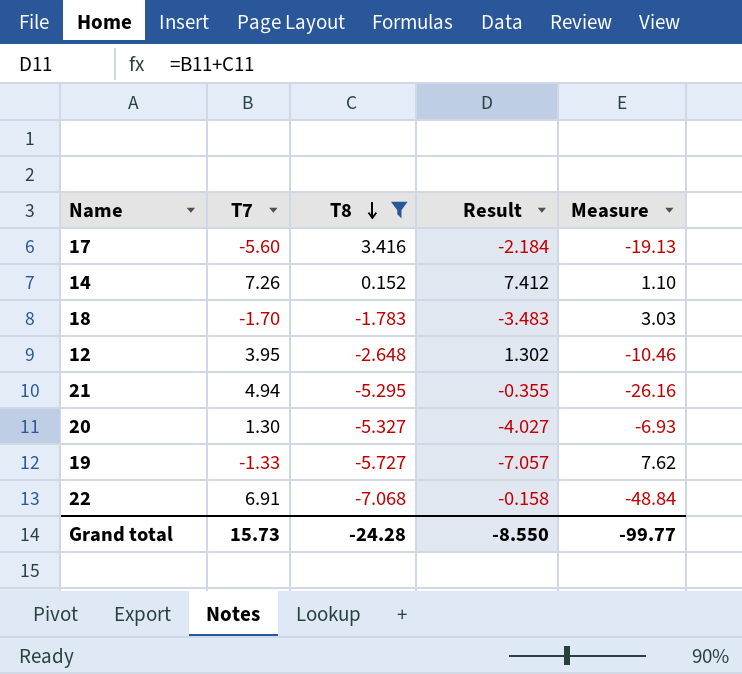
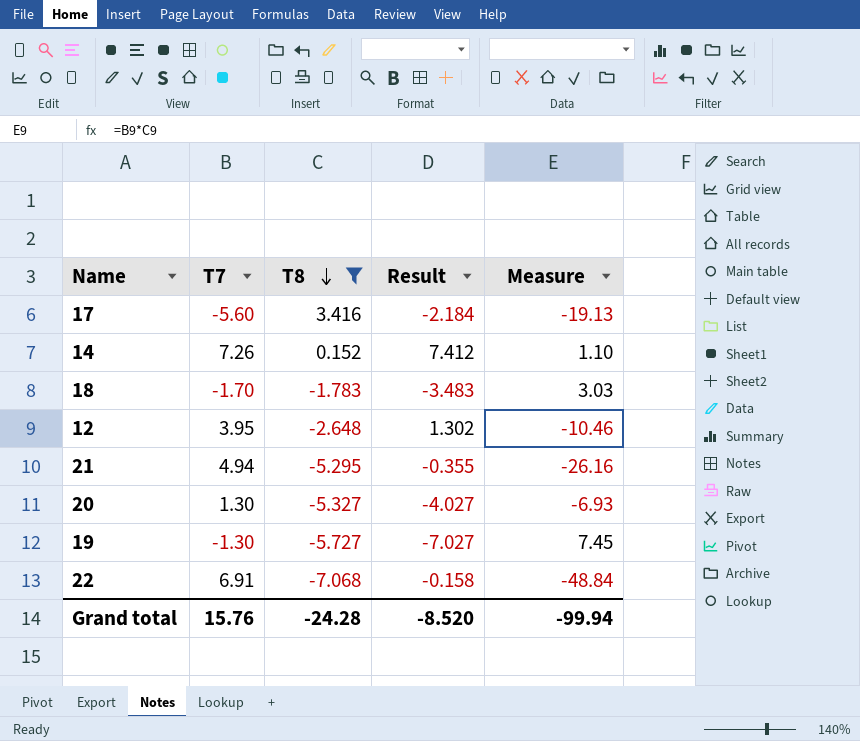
19 | T7: -1.33 -> -1.30
19 | Result: -7.057 -> -7.027
19 | Measure: 7.62 -> 7.45
Grand total | T7: 15.73 -> 15.76
Grand total | Result: -8.550 -> -8.520
Grand total | Measure: -99.77 -> -99.94

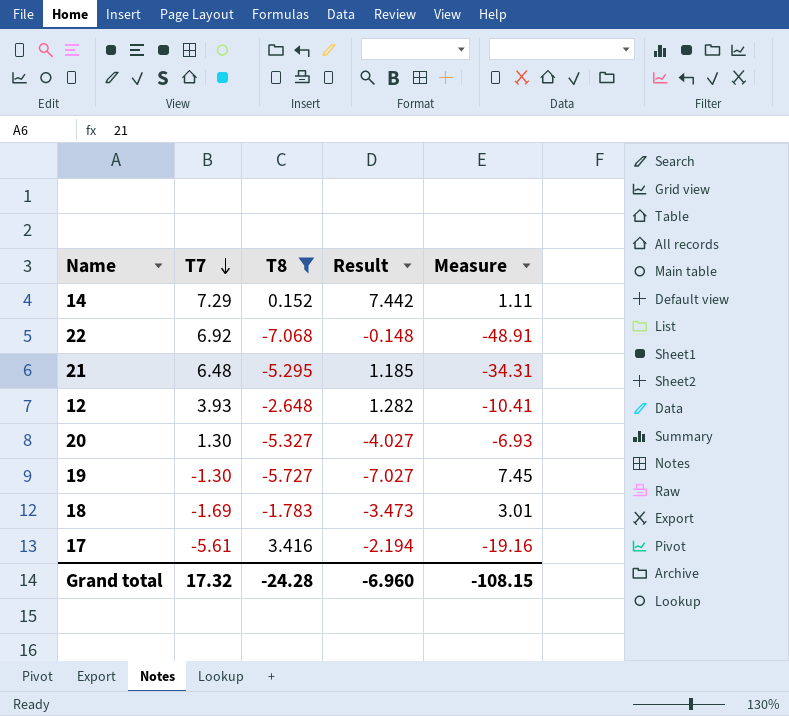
row order: T8 descending -> T7 descending
14 | T7: 7.26 -> 7.29
14 | Result: 7.412 -> 7.442
14 | Measure: 1.10 -> 1.11
22 | T7: 6.91 -> 6.92
22 | Result: -0.158 -> -0.148
22 | Measure: -48.84 -> -48.91
21 | T7: 4.94 -> 6.48
21 | Result: -0.355 -> 1.185
21 | Measure: -26.16 -> -34.31
12 | T7: 3.95 -> 3.93
12 | Result: 1.302 -> 1.282
12 | Measure: -10.46 -> -10.41
18 | T7: -1.70 -> -1.69
18 | Result: -3.483 -> -3.473
18 | Measure: 3.03 -> 3.01
17 | T7: -5.60 -> -5.61
17 | Result: -2.184 -> -2.194
17 | Measure: -19.13 -> -19.16
Grand total | T7: 15.76 -> 17.32
Grand total | Result: -8.520 -> -6.960
Grand total | Measure: -99.94 -> -108.15

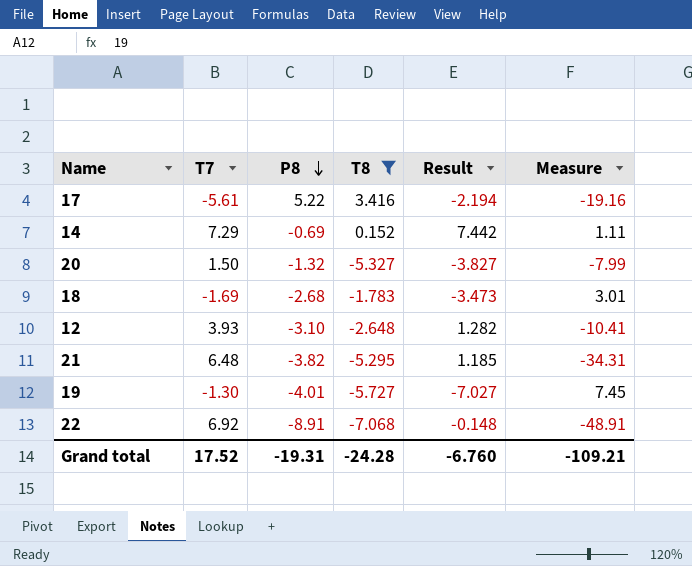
row order: T7 descending -> P8 descending
column P8 | position: none -> 3
20 | T7: 1.30 -> 1.50
20 | Result: -4.027 -> -3.827
20 | Measure: -6.93 -> -7.99
Grand total | T7: 17.32 -> 17.52
Grand total | Result: -6.960 -> -6.760
Grand total | Measure: -108.15 -> -109.21

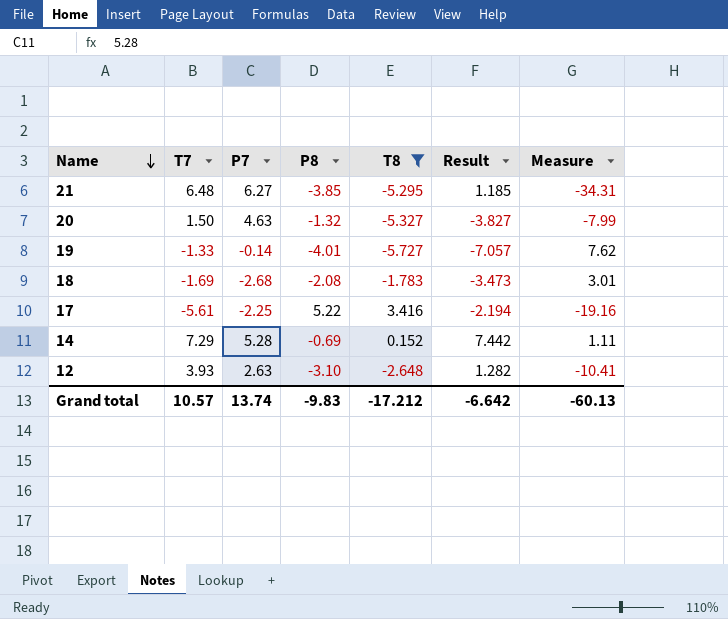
row order: P8 descending -> Name descending
column P7 | position: none -> 3
row 22: 6.92 | -8.91 | -7.068 | -0.148 | -48.91 -> none
21 | P8: -3.82 -> -3.85
19 | T7: -1.30 -> -1.33
19 | Result: -7.027 -> -7.057
19 | Measure: 7.45 -> 7.62
18 | P8: -2.68 -> -2.08
Grand total | T7: 17.52 -> 10.57
Grand total | P8: -19.31 -> -9.83
Grand total | T8: -24.28 -> -17.212
Grand total | Result: -6.760 -> -6.642
Grand total | Measure: -109.21 -> -60.13

